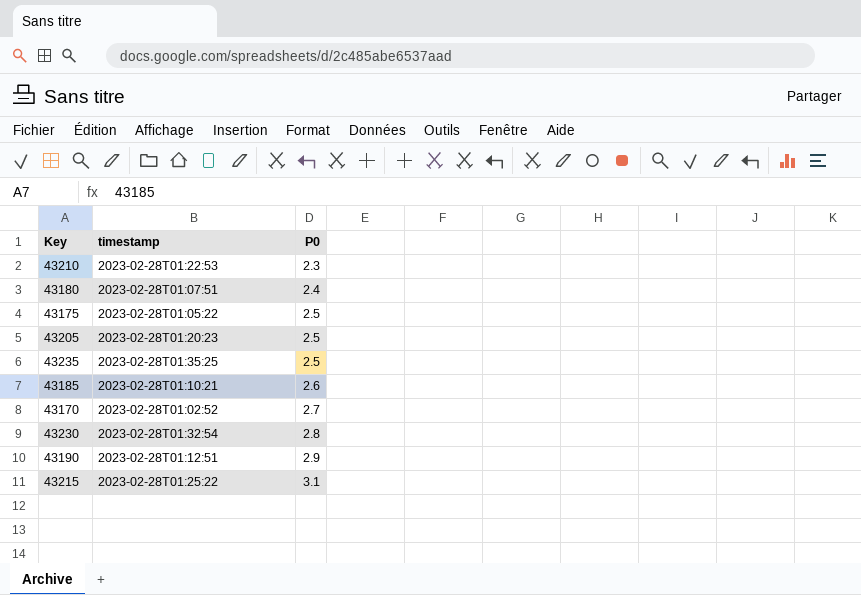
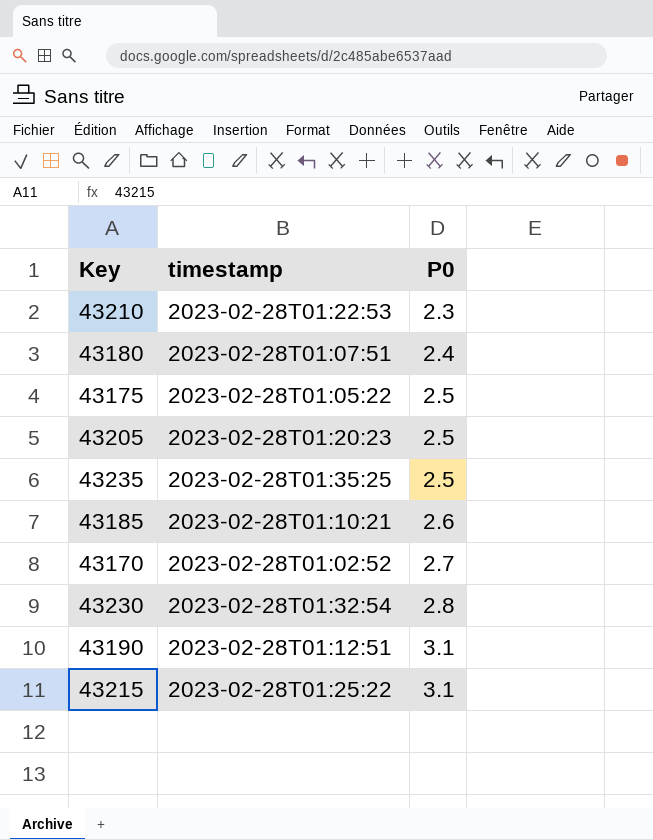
43190 | P0: 2.9 -> 3.1

